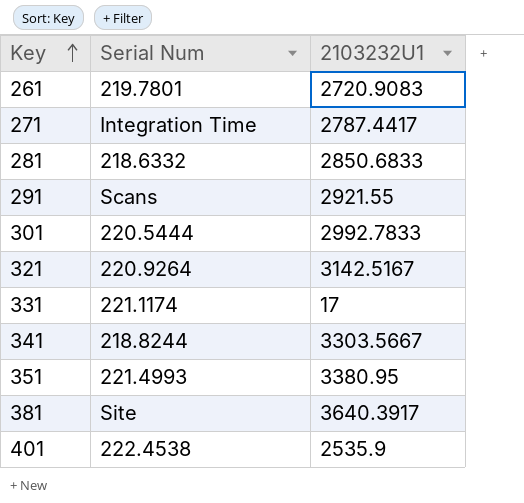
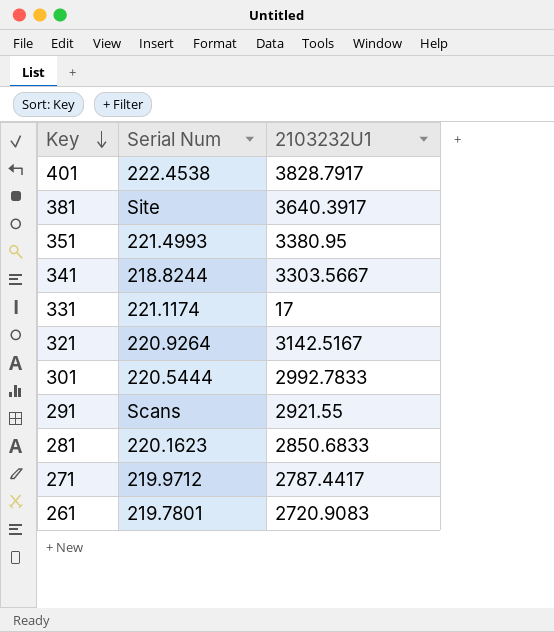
row order: Key ascending -> Key descending
401 | 2103232U1: 2535.9 -> 3828.7917
281 | Serial Num: 218.6332 -> 220.1623
271 | Serial Num: Integration Time -> 219.9712

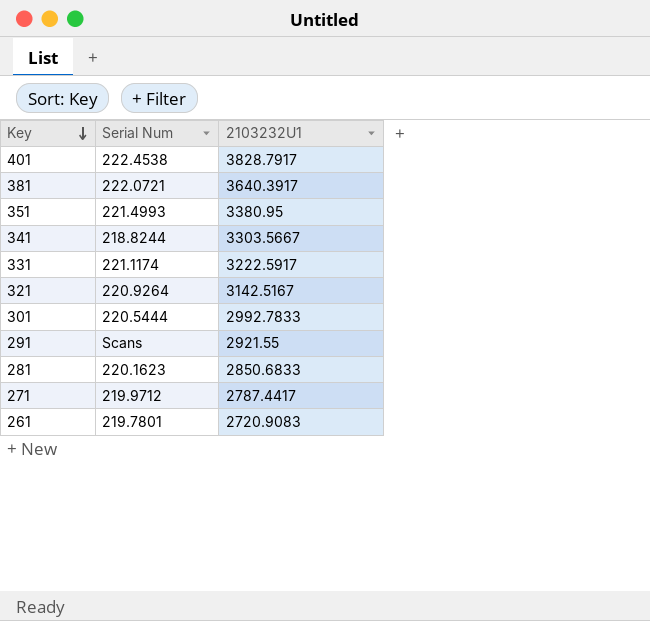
381 | Serial Num: Site -> 222.0721
331 | 2103232U1: 17 -> 3222.5917

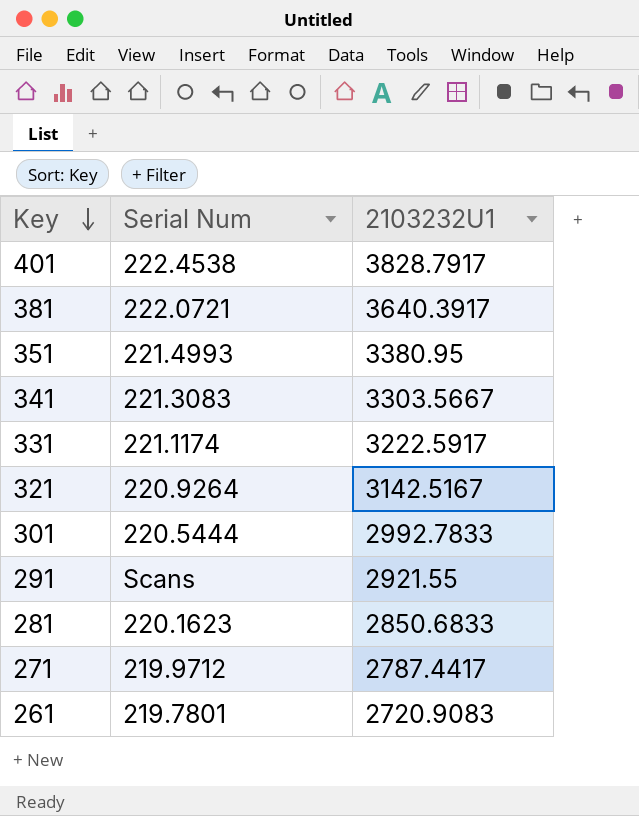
341 | Serial Num: 218.8244 -> 221.3083

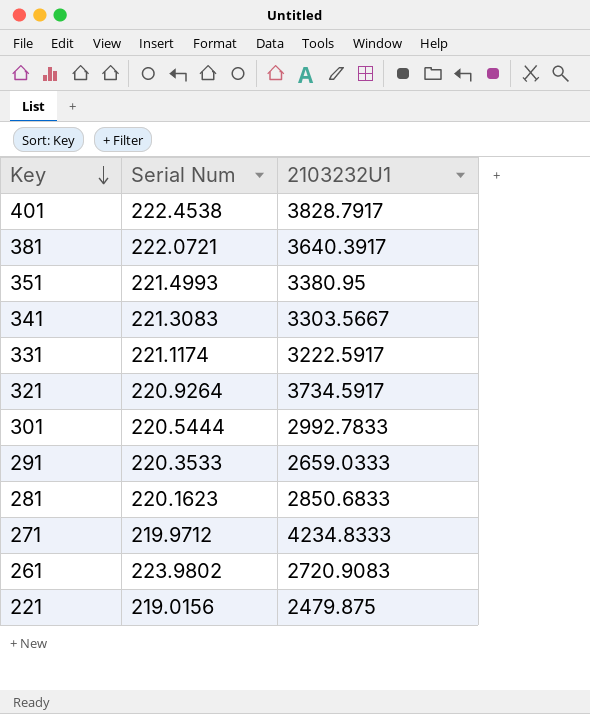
321 | 2103232U1: 3142.5167 -> 3734.5917
291 | Serial Num: Scans -> 220.3533
291 | 2103232U1: 2921.55 -> 2659.0333
271 | 2103232U1: 2787.4417 -> 4234.8333
261 | Serial Num: 219.7801 -> 223.9802
row 221: none -> 219.0156 | 2479.875

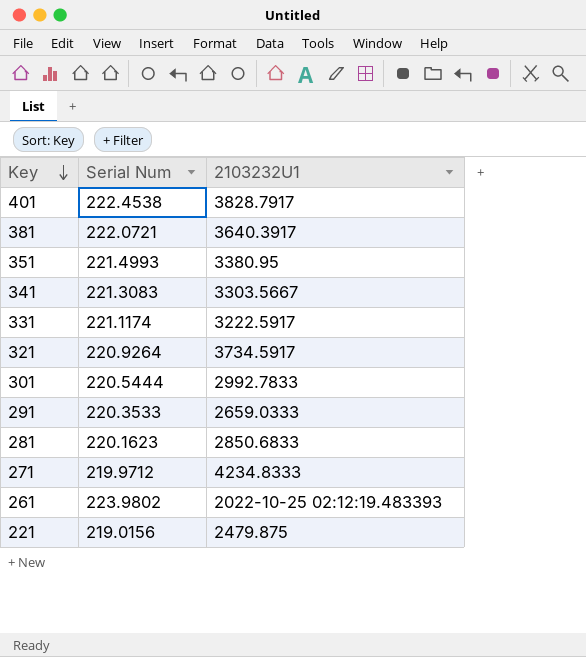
261 | 2103232U1: 2720.9083 -> 2022-10-25 02:12:19.483393

